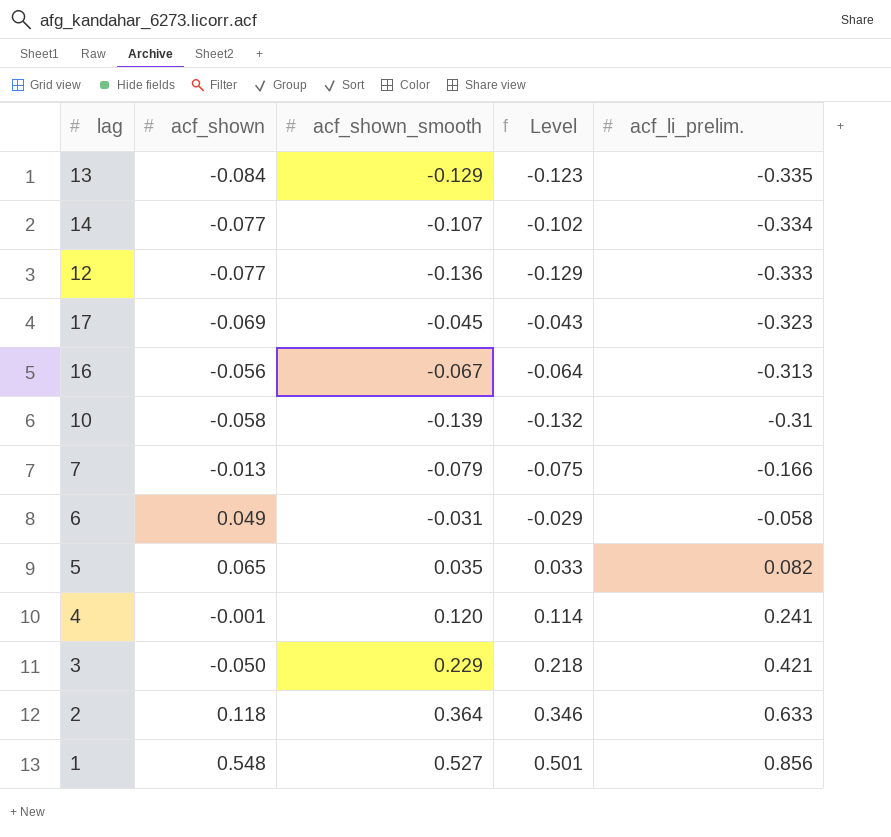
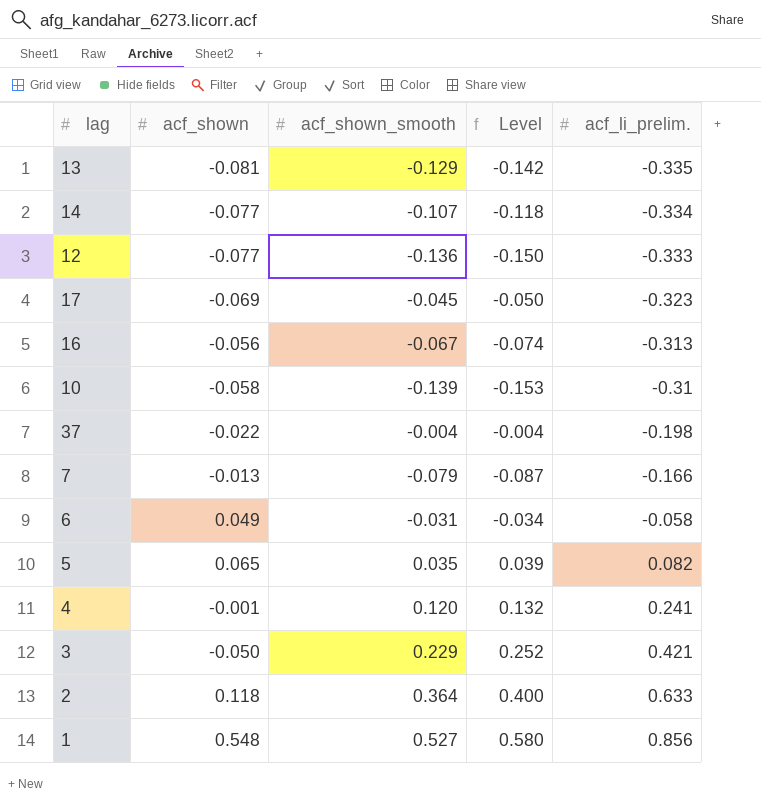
column Level | formula: [acf_shown_smooth] * 0.95 -> [acf_shown_smooth] * 1.1
13 | acf_shown: -0.084 -> -0.081
row 37: none -> -0.022 | -0.004 | -0.004 | -0.198

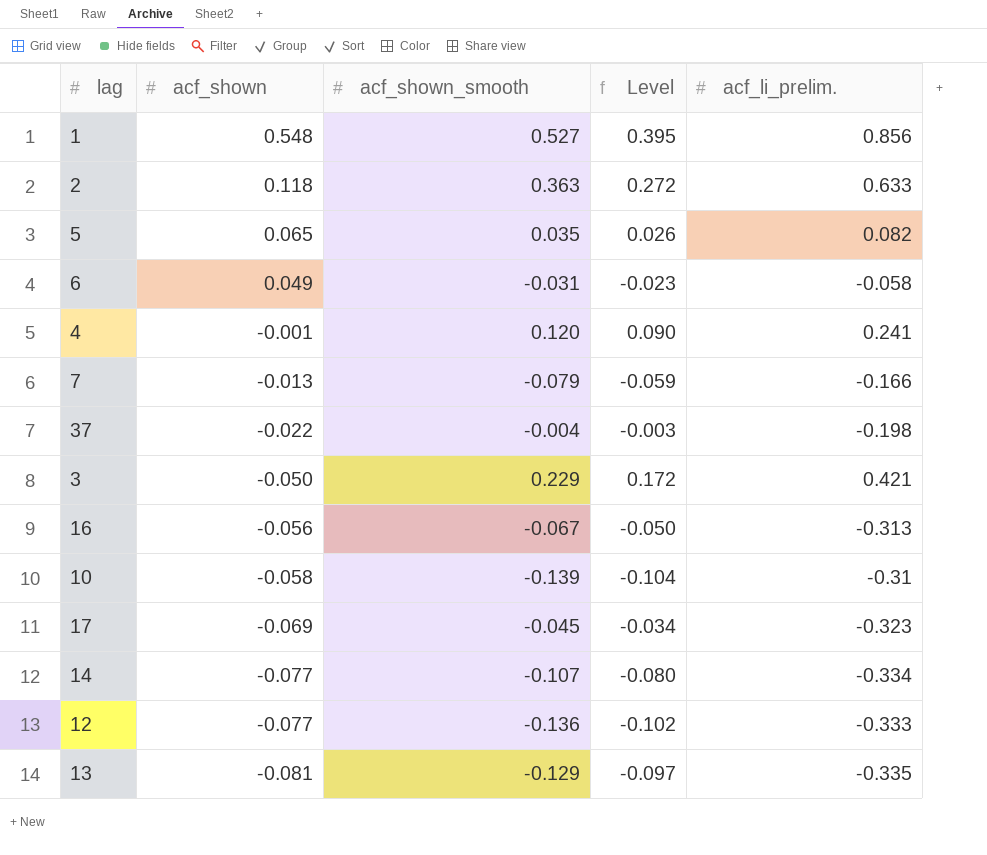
row order: acf_li_prelim. ascending -> acf_shown descending
column Level | formula: [acf_shown_smooth] * 1.1 -> [acf_shown_smooth] * 0.75
2 | acf_shown_smooth: 0.364 -> 0.363

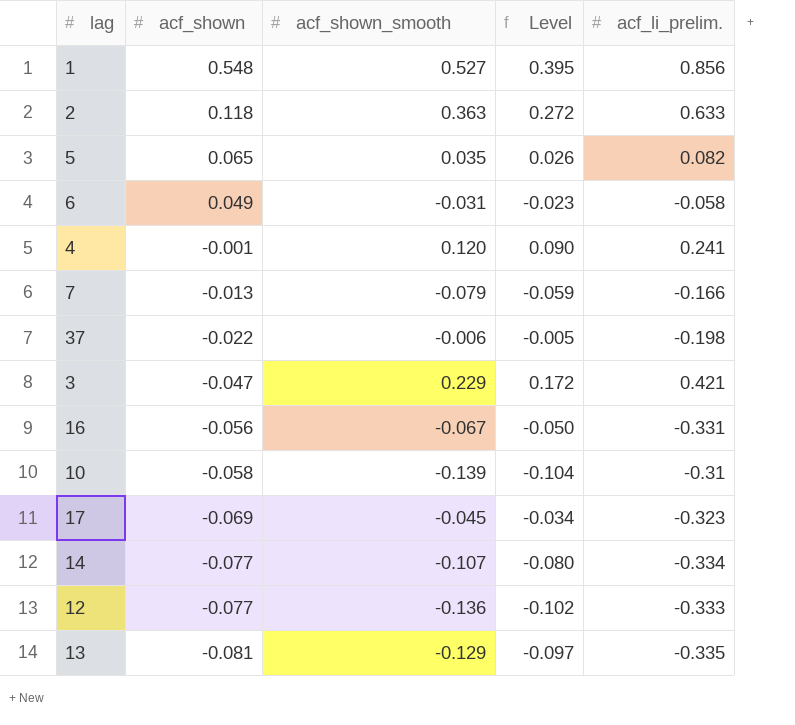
37 | acf_shown_smooth: -0.004 -> -0.006
37 | Level: -0.003 -> -0.005
3 | acf_shown: -0.050 -> -0.047
16 | acf_li_prelim.: -0.313 -> -0.331

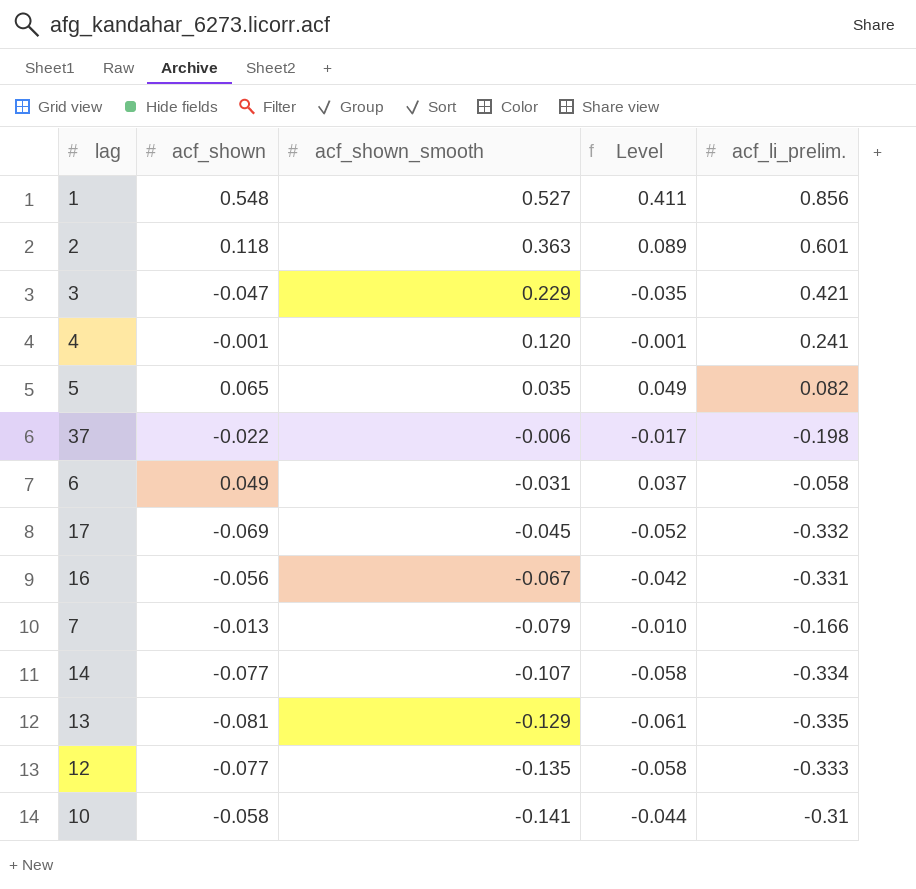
row order: acf_shown descending -> acf_shown_smooth descending
column Level | formula: [acf_shown_smooth] * 0.75 -> [acf_shown] * 0.75
2 | acf_li_prelim.: 0.633 -> 0.601
17 | acf_li_prelim.: -0.323 -> -0.332
12 | acf_shown_smooth: -0.136 -> -0.135
10 | acf_shown_smooth: -0.139 -> -0.141

